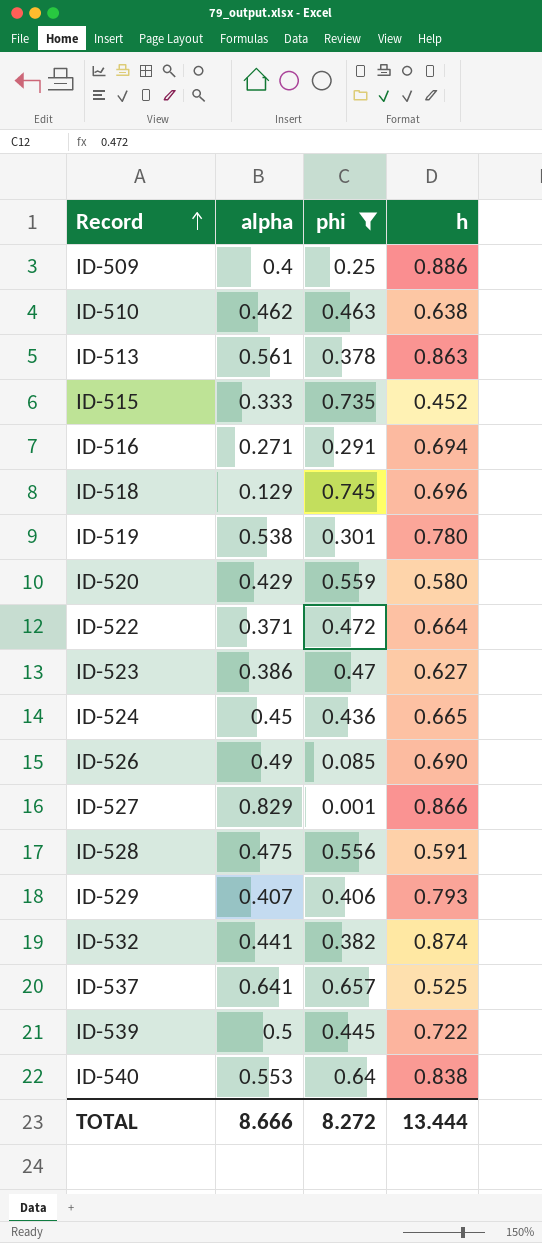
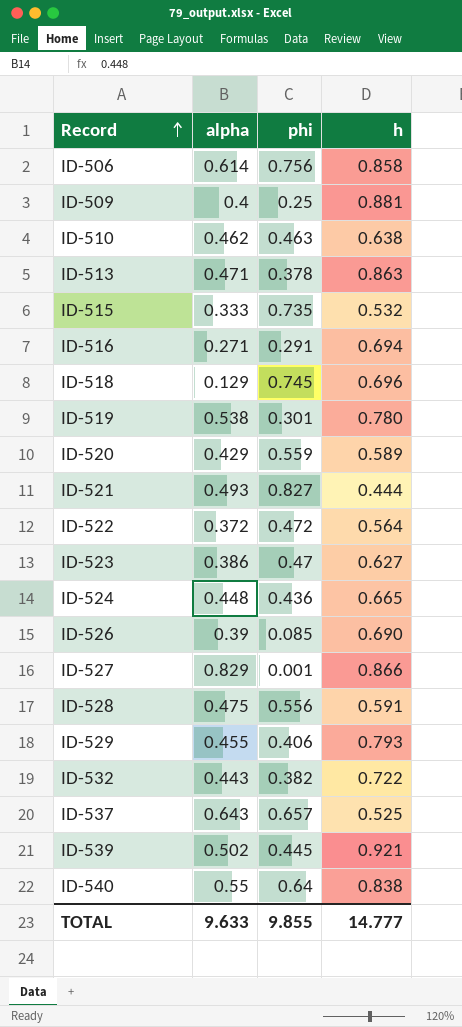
filter: phi <= 0.745 -> none
ID-509 | h: 0.886 -> 0.881
ID-513 | alpha: 0.561 -> 0.471
ID-515 | h: 0.452 -> 0.532
ID-520 | h: 0.580 -> 0.589
ID-522 | alpha: 0.371 -> 0.372
ID-522 | h: 0.664 -> 0.564
ID-524 | alpha: 0.45 -> 0.448
ID-526 | alpha: 0.49 -> 0.39
ID-529 | alpha: 0.407 -> 0.455
ID-532 | alpha: 0.441 -> 0.443
ID-532 | h: 0.874 -> 0.722
ID-537 | alpha: 0.641 -> 0.643
ID-539 | alpha: 0.5 -> 0.502
ID-539 | h: 0.722 -> 0.921
ID-540 | alpha: 0.553 -> 0.55
TOTAL | alpha: 8.666 -> 9.633
TOTAL | phi: 8.272 -> 9.855
TOTAL | h: 13.444 -> 14.777

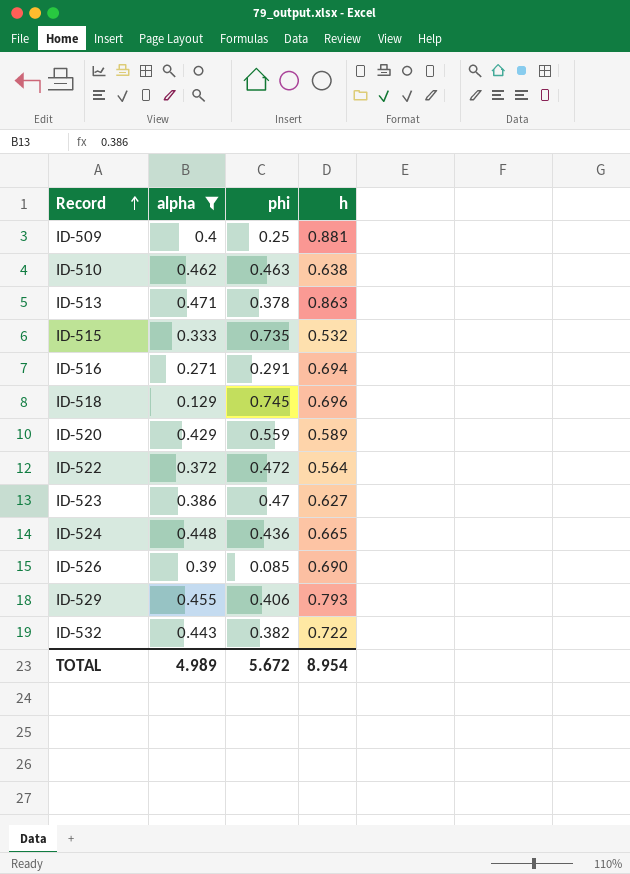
filter: none -> alpha <= 0.471
TOTAL | alpha: 9.633 -> 4.989
TOTAL | phi: 9.855 -> 5.672
TOTAL | h: 14.777 -> 8.954

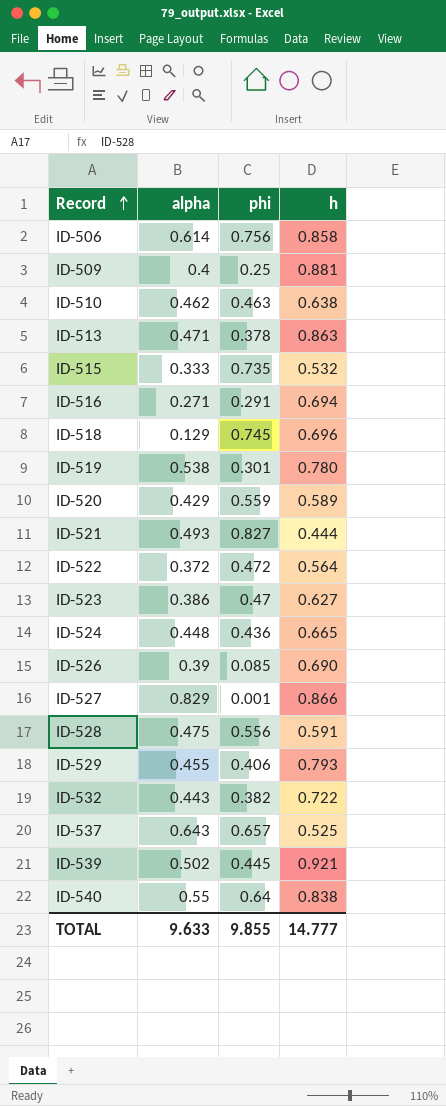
filter: alpha <= 0.471 -> none
TOTAL | alpha: 4.989 -> 9.633
TOTAL | phi: 5.672 -> 9.855
TOTAL | h: 8.954 -> 14.777

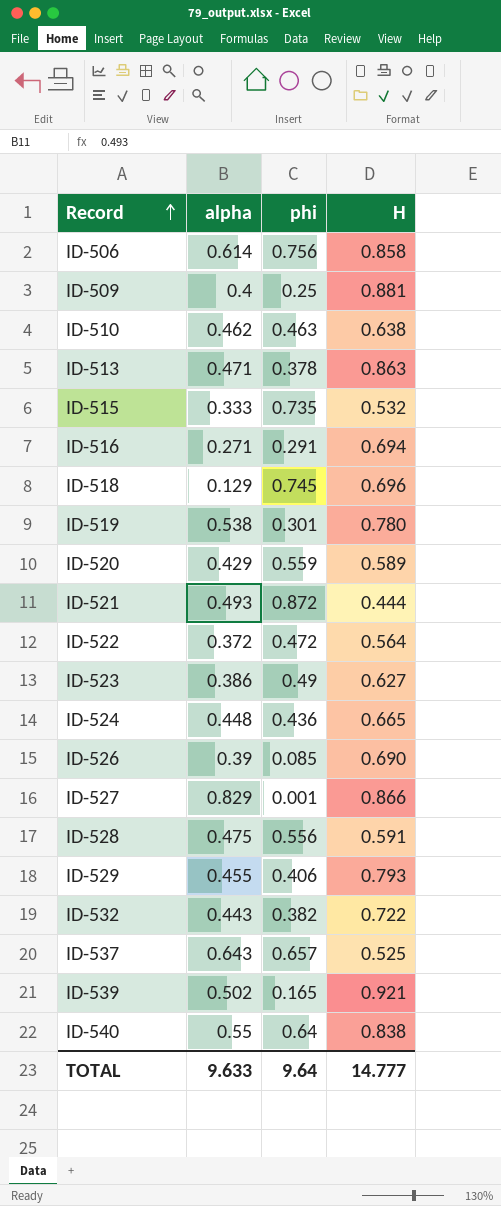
column name: h -> H
ID-521 | phi: 0.827 -> 0.872
ID-523 | phi: 0.47 -> 0.49
ID-539 | phi: 0.445 -> 0.165
TOTAL | phi: 9.855 -> 9.64

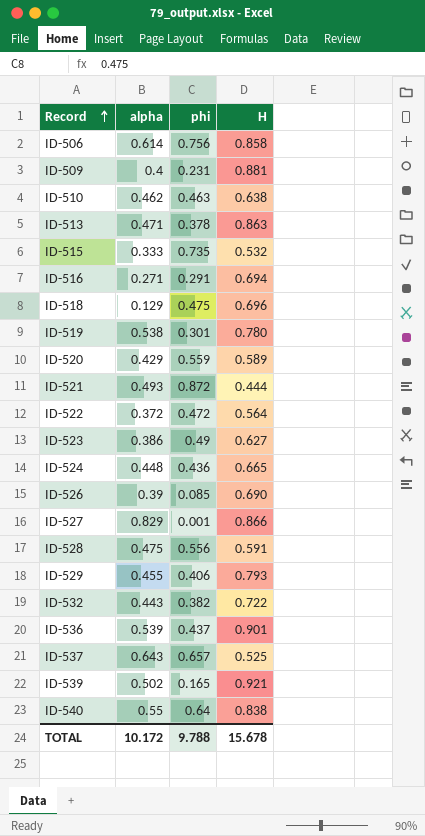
ID-509 | phi: 0.25 -> 0.231
ID-518 | phi: 0.745 -> 0.475
row ID-536: none -> 0.539 | 0.437 | 0.901
TOTAL | alpha: 9.633 -> 10.172
TOTAL | phi: 9.64 -> 9.788
TOTAL | H: 14.777 -> 15.678

